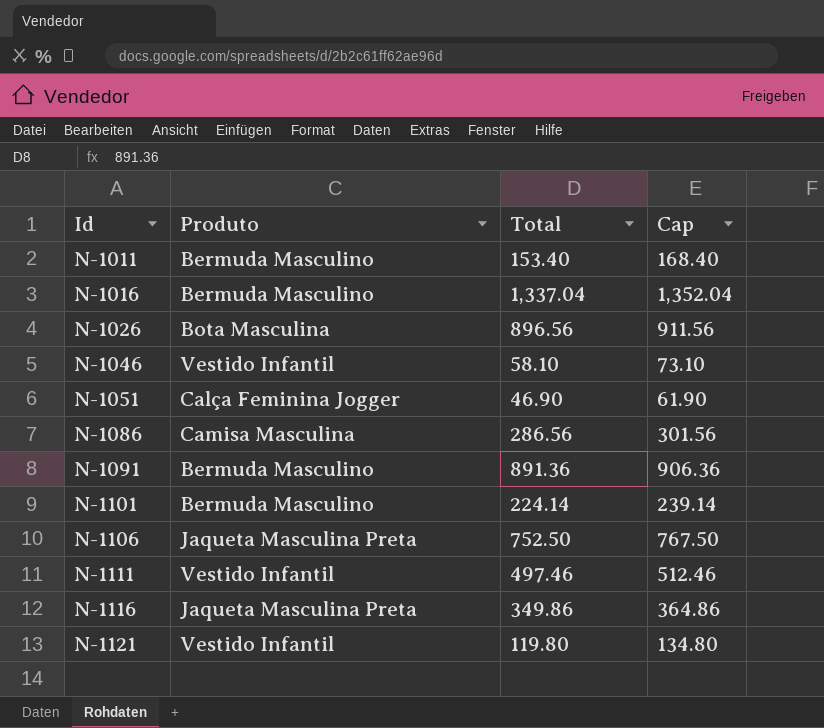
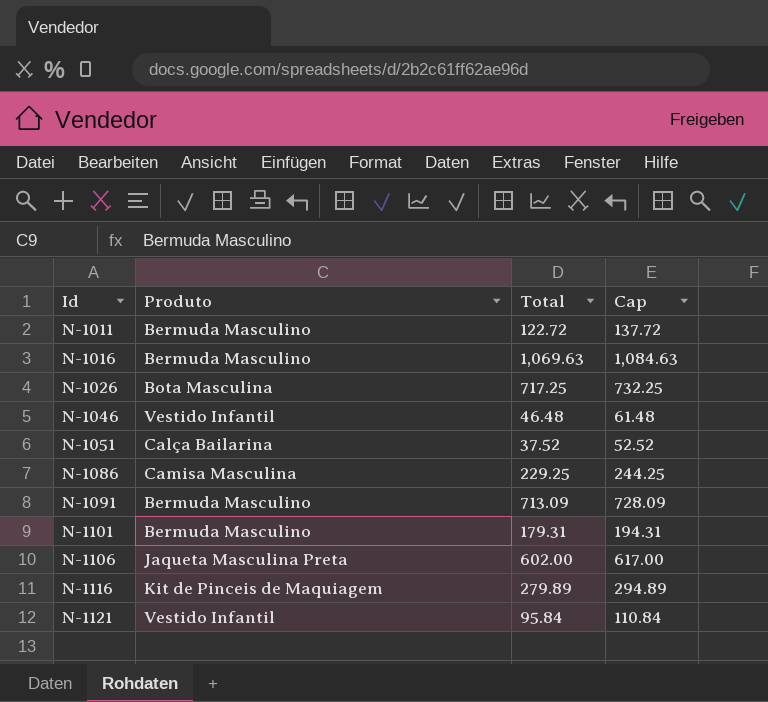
row N-1111: Vestido Infantil | 497.46 | 512.46 -> none
N-1011 | Total: 153.40 -> 122.72
N-1011 | Cap: 168.40 -> 137.72
N-1016 | Total: 1,337.04 -> 1,069.63
N-1016 | Cap: 1,352.04 -> 1,084.63
N-1026 | Total: 896.56 -> 717.25
N-1026 | Cap: 911.56 -> 732.25
N-1046 | Total: 58.10 -> 46.48
N-1046 | Cap: 73.10 -> 61.48
N-1051 | Produto: Calça Feminina Jogger -> Calça Bailarina
N-1051 | Total: 46.90 -> 37.52
N-1051 | Cap: 61.90 -> 52.52
N-1086 | Total: 286.56 -> 229.25
N-1086 | Cap: 301.56 -> 244.25
N-1091 | Total: 891.36 -> 713.09
N-1091 | Cap: 906.36 -> 728.09
N-1101 | Total: 224.14 -> 179.31
N-1101 | Cap: 239.14 -> 194.31
N-1106 | Total: 752.50 -> 602.00
N-1106 | Cap: 767.50 -> 617.00
N-1116 | Produto: Jaqueta Masculina Preta -> Kit de Pinceis de Maquiagem
N-1116 | Total: 349.86 -> 279.89
N-1116 | Cap: 364.86 -> 294.89
N-1121 | Total: 119.80 -> 95.84
N-1121 | Cap: 134.80 -> 110.84

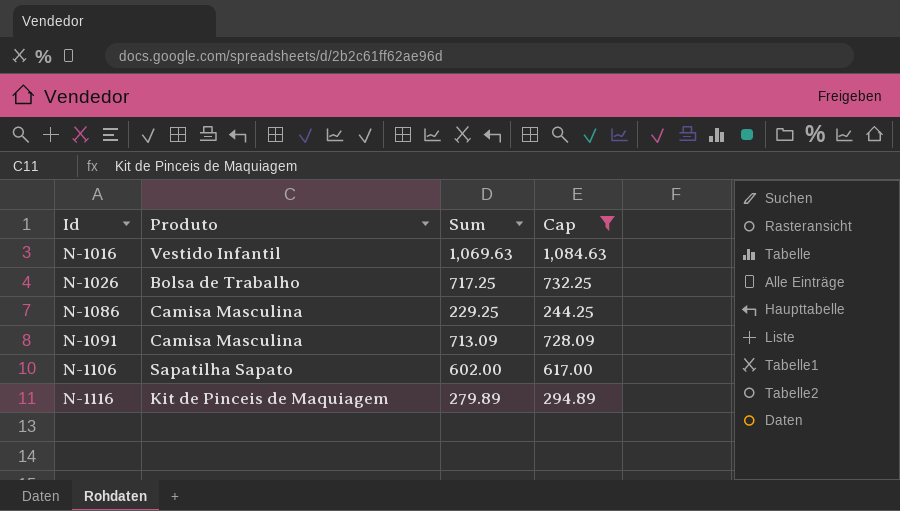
filter: none -> Cap >= 244.25
column name: Total -> Sum
N-1016 | Produto: Bermuda Masculino -> Vestido Infantil
N-1026 | Produto: Bota Masculina -> Bolsa de Trabalho
N-1091 | Produto: Bermuda Masculino -> Camisa Masculina
N-1106 | Produto: Jaqueta Masculina Preta -> Sapatilha Sapato

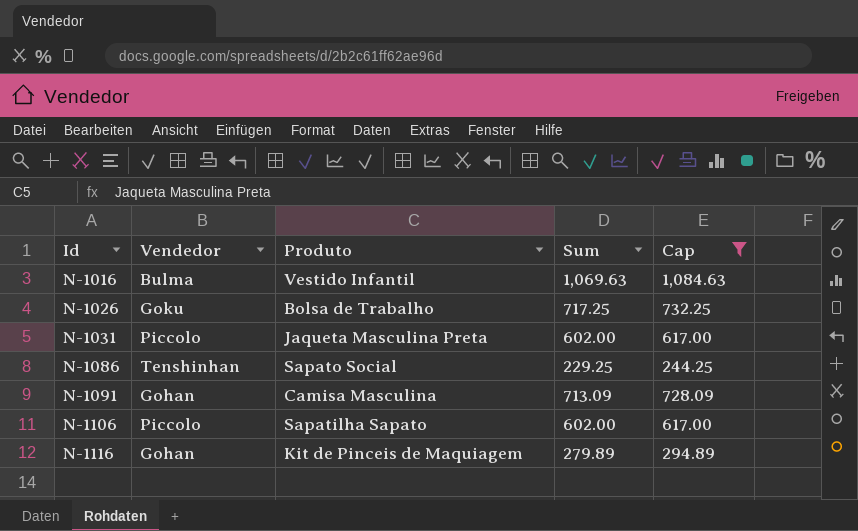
column Vendedor | position: none -> 2
row N-1031: none -> Piccolo | Jaqueta Masculina Preta | 602.00 | 617.00
N-1086 | Produto: Camisa Masculina -> Sapato Social

